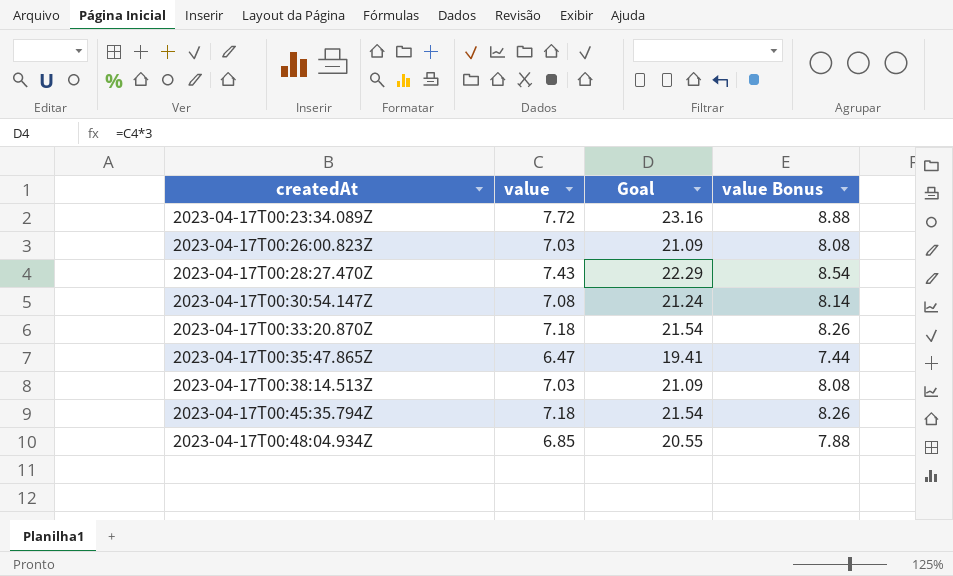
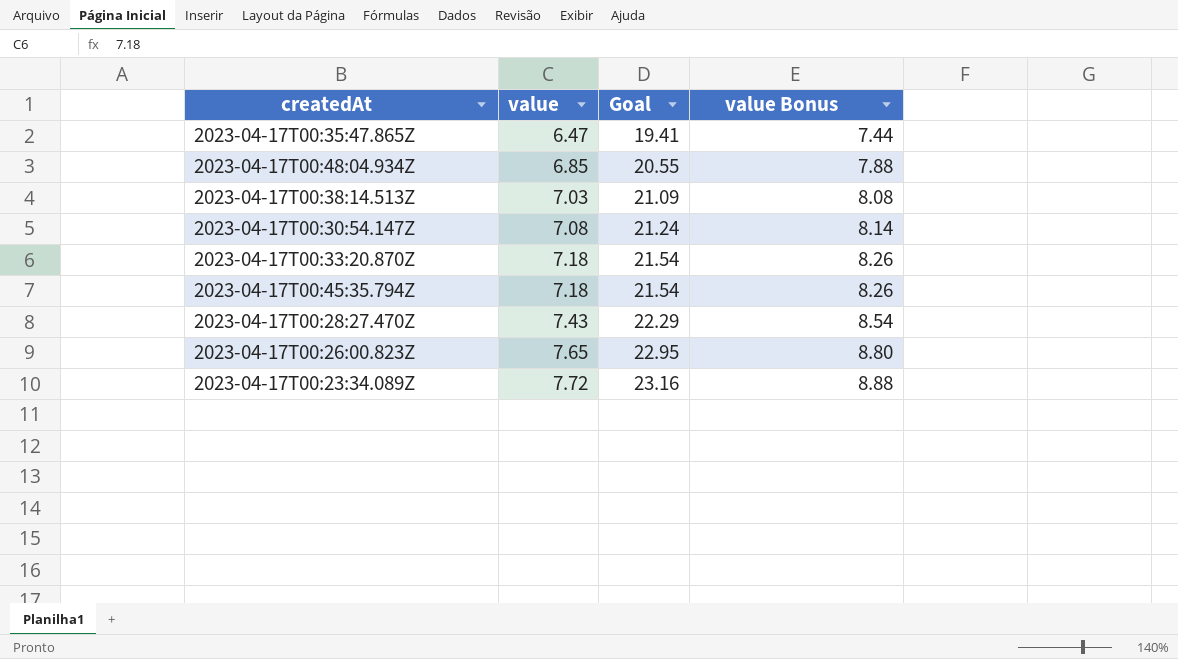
row order: createdAt ascending -> value ascending
2023-04-17T00:26:00.823Z | value: 7.03 -> 7.65
2023-04-17T00:26:00.823Z | Goal: 21.09 -> 22.95
2023-04-17T00:26:00.823Z | value Bonus: 8.08 -> 8.80

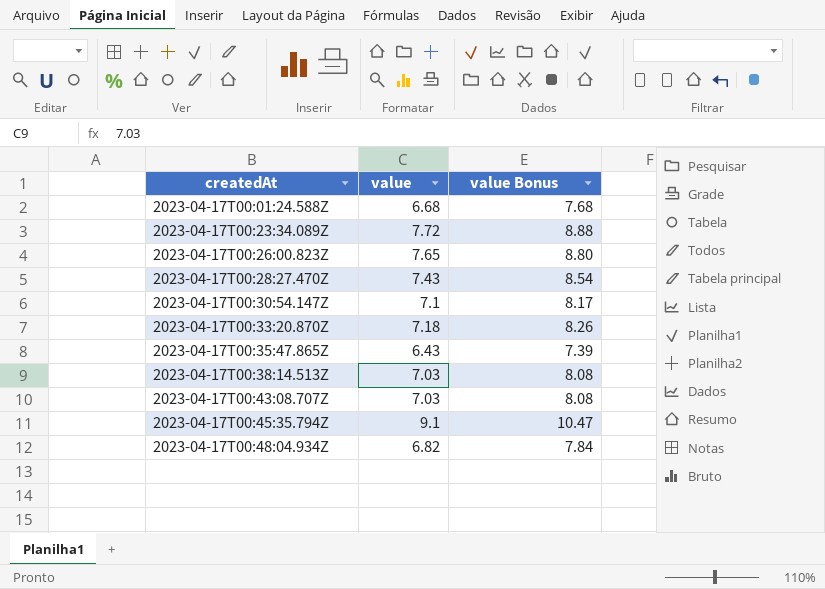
row order: value ascending -> createdAt ascending
column Goal | formula: [value] * 3 -> none
row 2023-04-17T00:01:24.588Z: none -> 6.68 | 7.68
2023-04-17T00:30:54.147Z | value: 7.08 -> 7.1
2023-04-17T00:30:54.147Z | value Bonus: 8.14 -> 8.17
2023-04-17T00:35:47.865Z | value: 6.47 -> 6.43
2023-04-17T00:35:47.865Z | value Bonus: 7.44 -> 7.39
row 2023-04-17T00:43:08.707Z: none -> 7.03 | 8.08
2023-04-17T00:45:35.794Z | value: 7.18 -> 9.1
2023-04-17T00:45:35.794Z | value Bonus: 8.26 -> 10.47
2023-04-17T00:48:04.934Z | value: 6.85 -> 6.82
2023-04-17T00:48:04.934Z | value Bonus: 7.88 -> 7.84

